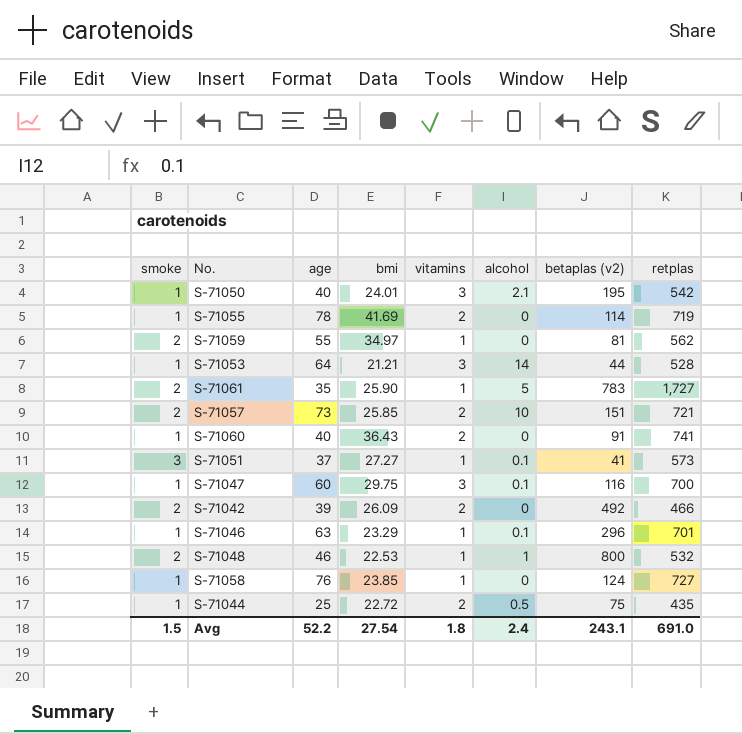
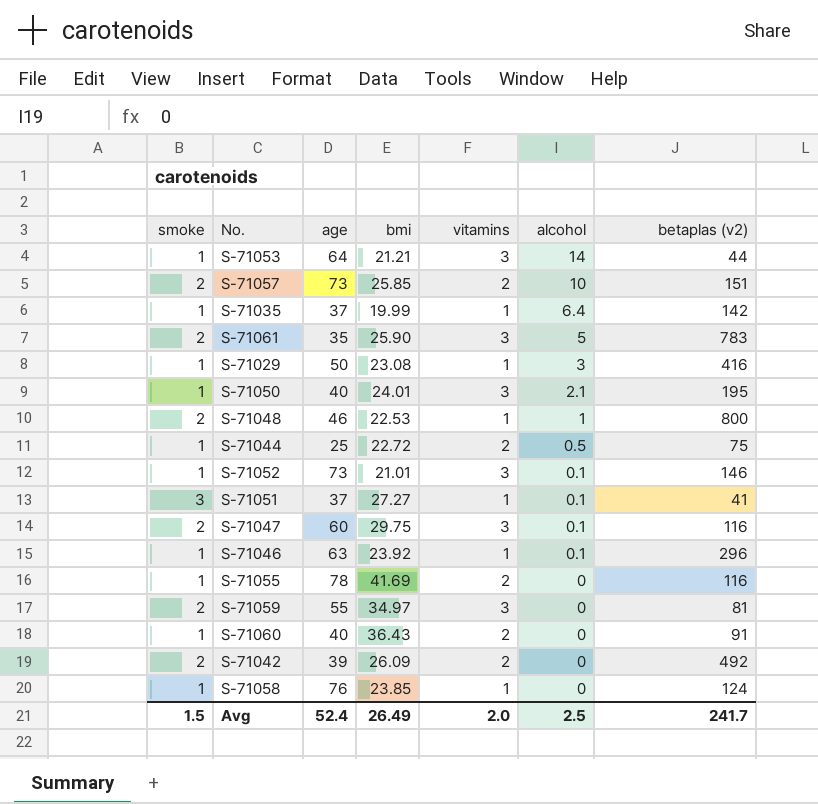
row order: none -> alcohol descending
column retplas | position: 8 -> none
row S-71035: none -> 1 | 37 | 19.99 | 1 | 6.4 | 142
S-71061 | vitamins: 1 -> 3
row S-71029: none -> 1 | 50 | 23.08 | 1 | 3 | 416
row S-71052: none -> 1 | 73 | 21.01 | 3 | 0.1 | 146
S-71047 | smoke: 1 -> 2
S-71046 | bmi: 23.29 -> 23.92
S-71055 | betaplas (v2): 114 -> 116
S-71059 | vitamins: 1 -> 3
Avg | age: 52.2 -> 52.4
Avg | bmi: 27.54 -> 26.49
Avg | vitamins: 1.8 -> 2.0
Avg | alcohol: 2.4 -> 2.5
Avg | betaplas (v2): 243.1 -> 241.7

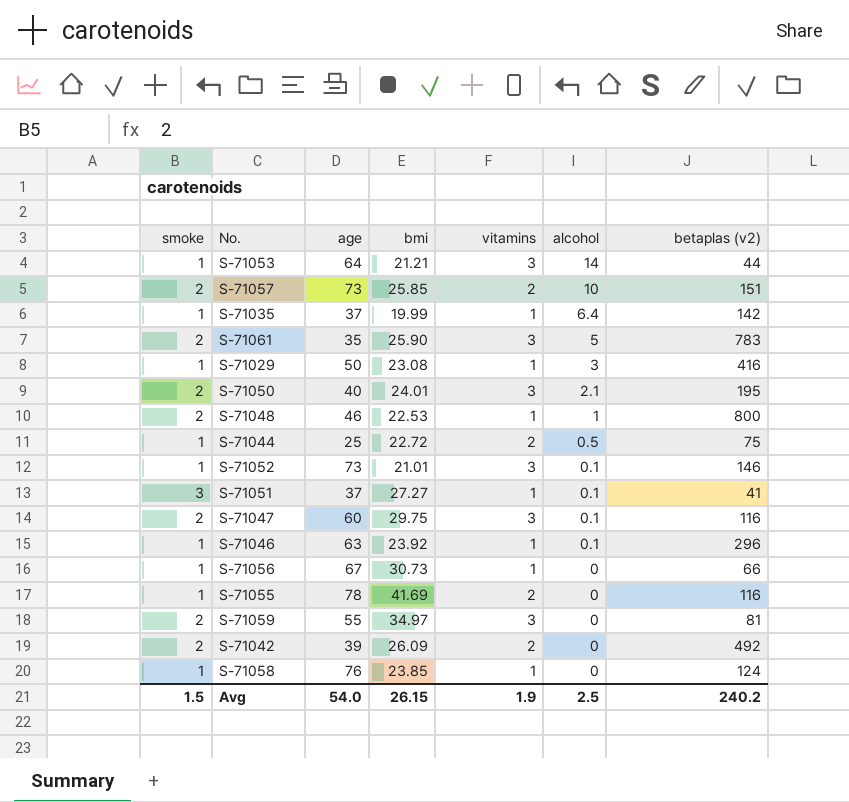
row S-71060: 1 | 40 | 36.43 | 2 | 0 | 91 -> none
S-71050 | smoke: 1 -> 2
row S-71056: none -> 1 | 67 | 30.73 | 1 | 0 | 66
Avg | age: 52.4 -> 54.0
Avg | bmi: 26.49 -> 26.15
Avg | vitamins: 2.0 -> 1.9
Avg | betaplas (v2): 241.7 -> 240.2

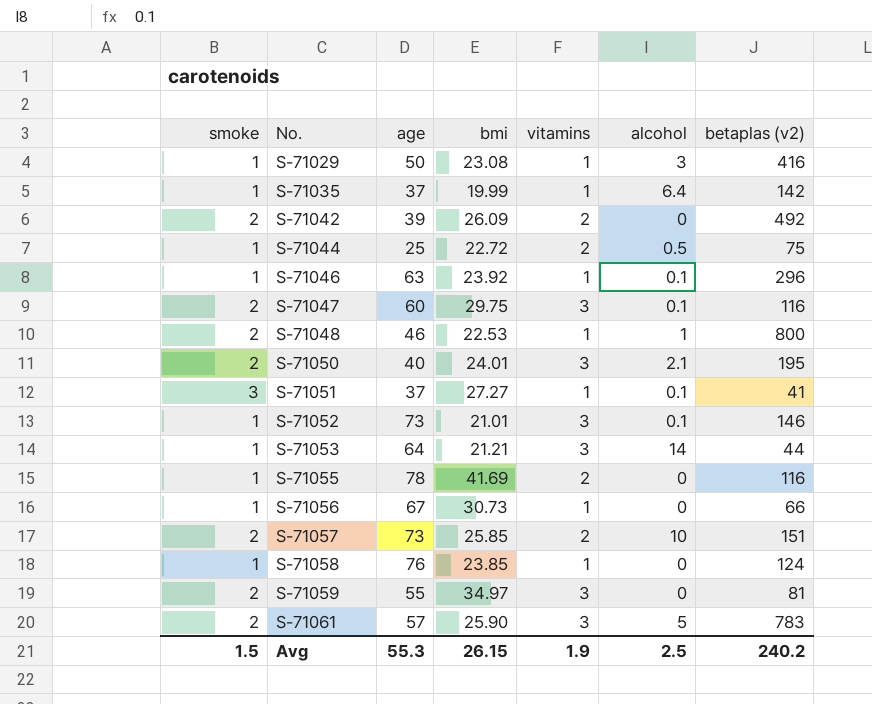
row order: alcohol descending -> No. ascending
S-71061 | age: 35 -> 57
Avg | age: 54.0 -> 55.3

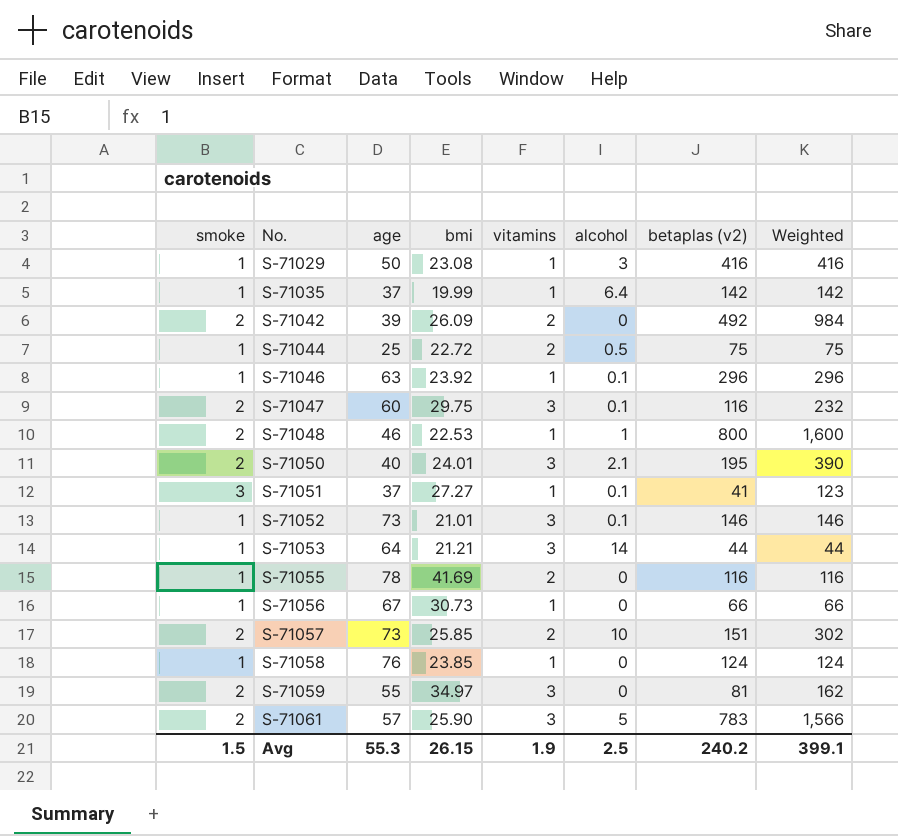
column Weighted | formula: none -> [smoke] * [betaplas (v2)]

